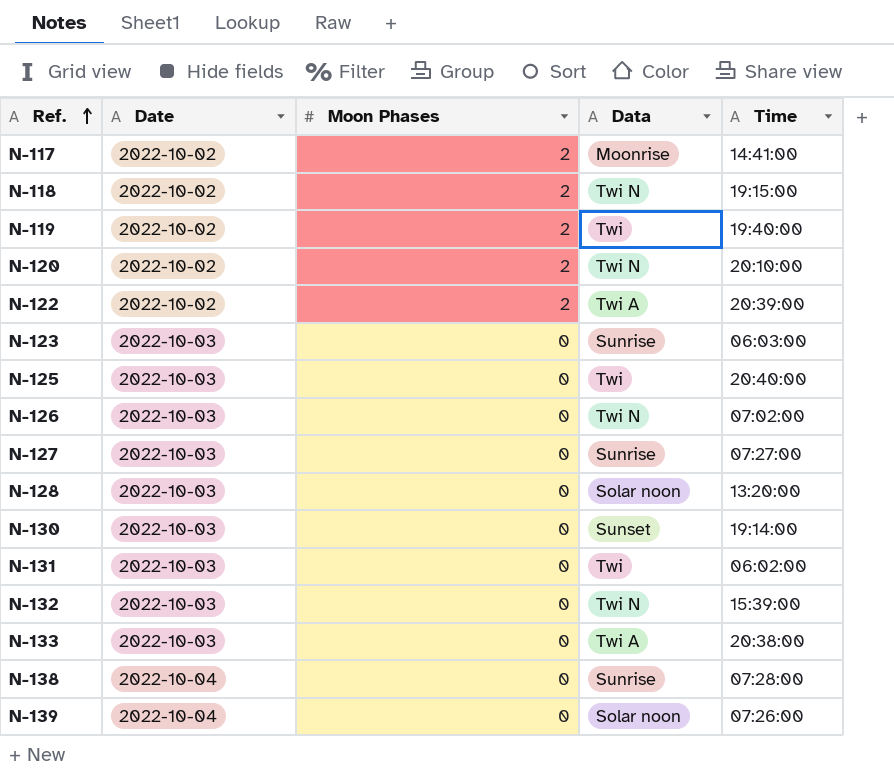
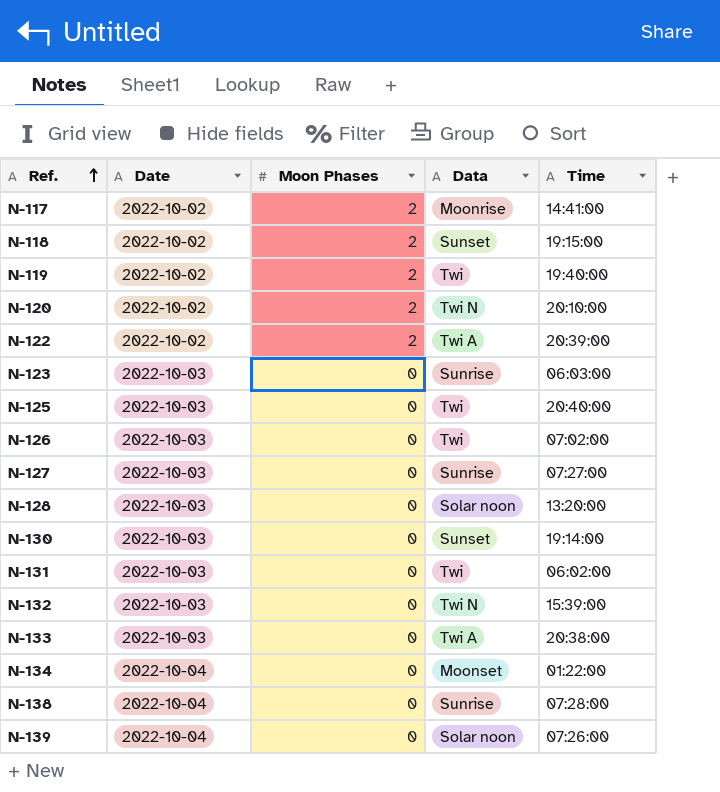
N-118 | Data: Twi N -> Sunset
N-126 | Data: Twi N -> Twi
row N-134: none -> 2022-10-04 | 0 | Moonset | 01:22:00

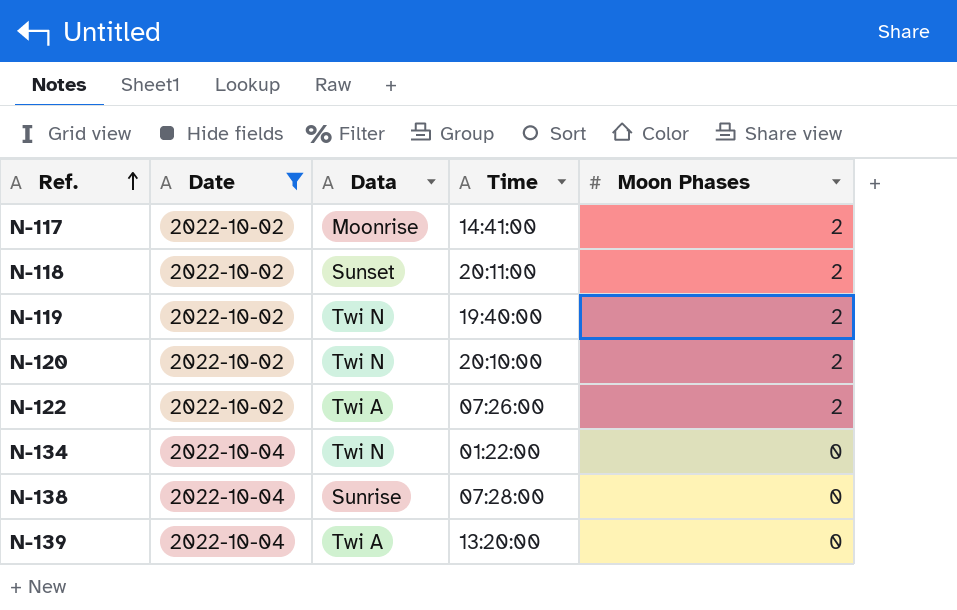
filter: none -> Date != 2022-10-03
column Moon Phases | position: 3 -> 5
N-118 | Time: 19:15:00 -> 20:11:00
N-119 | Data: Twi -> Twi N
N-122 | Time: 20:39:00 -> 07:26:00
N-134 | Data: Moonset -> Twi N
N-139 | Data: Solar noon -> Twi A
N-139 | Time: 07:26:00 -> 13:20:00

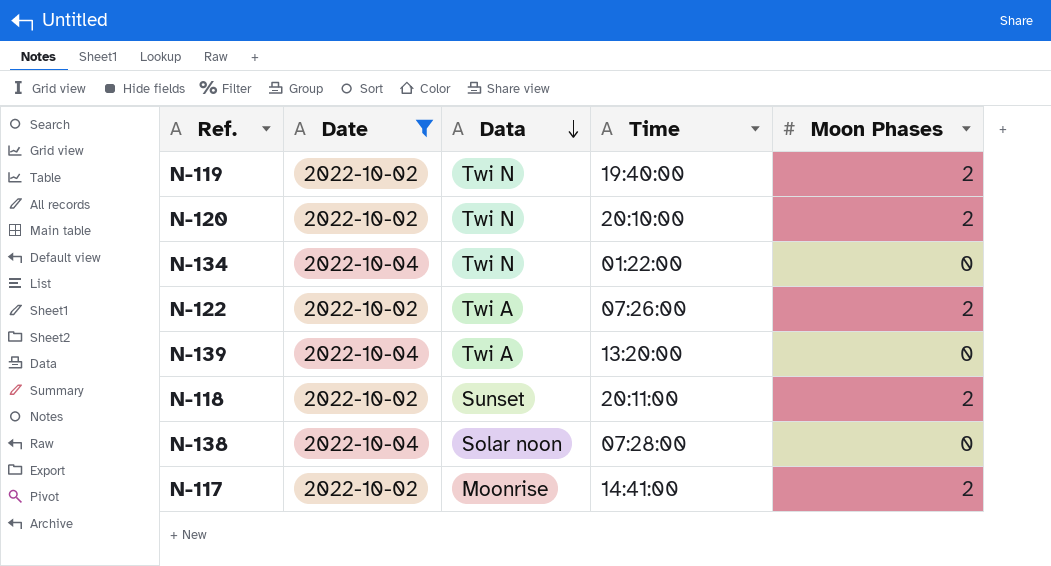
row order: Ref. ascending -> Data descending
N-138 | Data: Sunrise -> Solar noon

